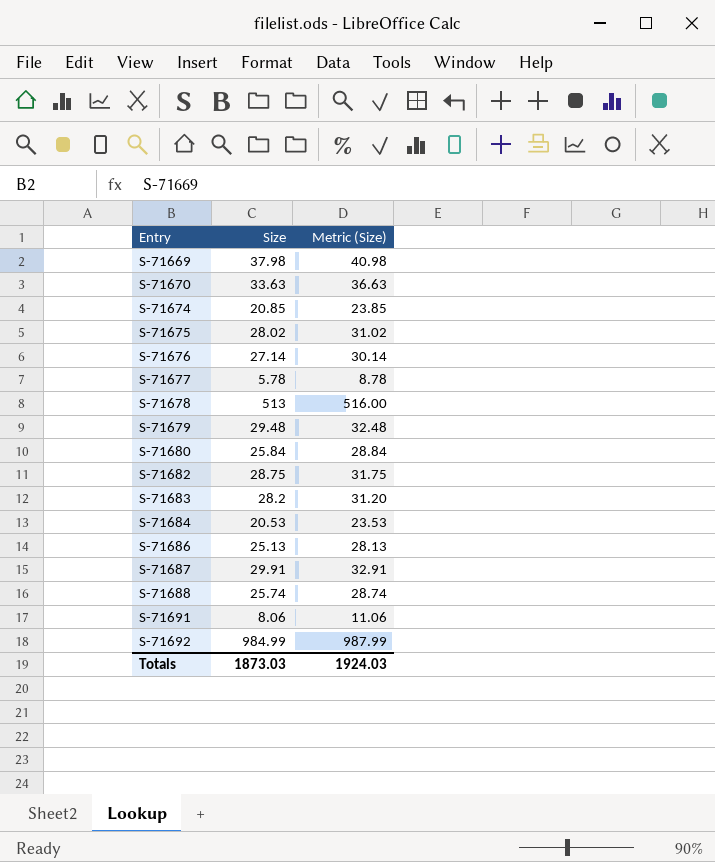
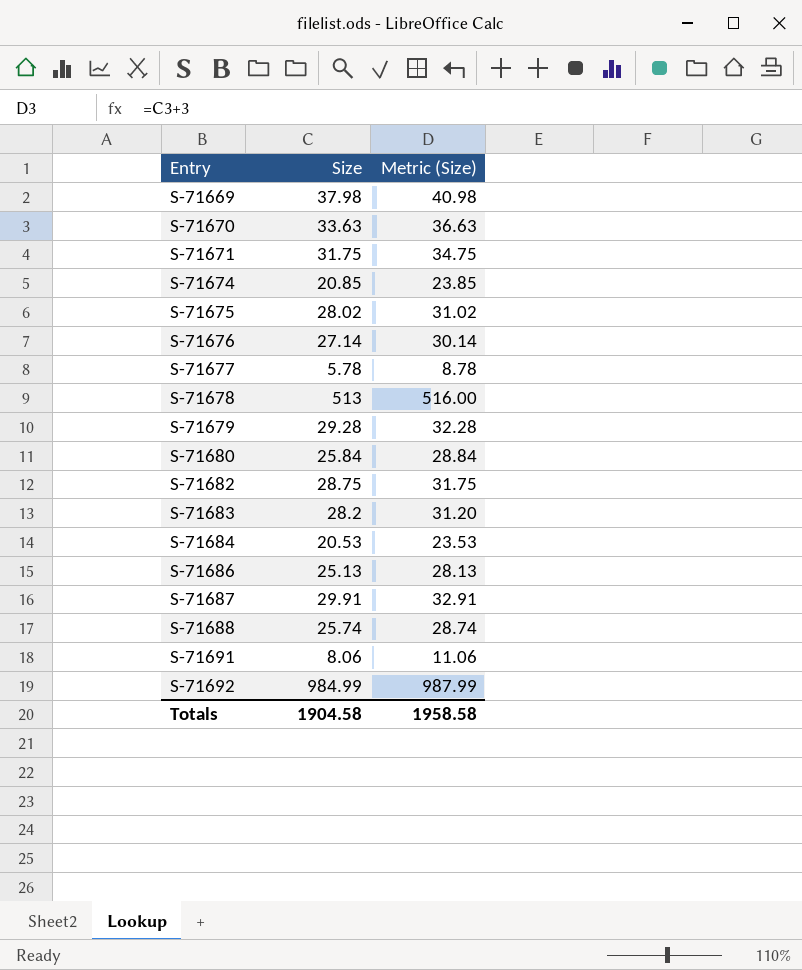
row S-71671: none -> 31.75 | 34.75
S-71679 | Size: 29.48 -> 29.28
S-71679 | Metric (Size): 32.48 -> 32.28
Totals | Size: 1873.03 -> 1904.58
Totals | Metric (Size): 1924.03 -> 1958.58

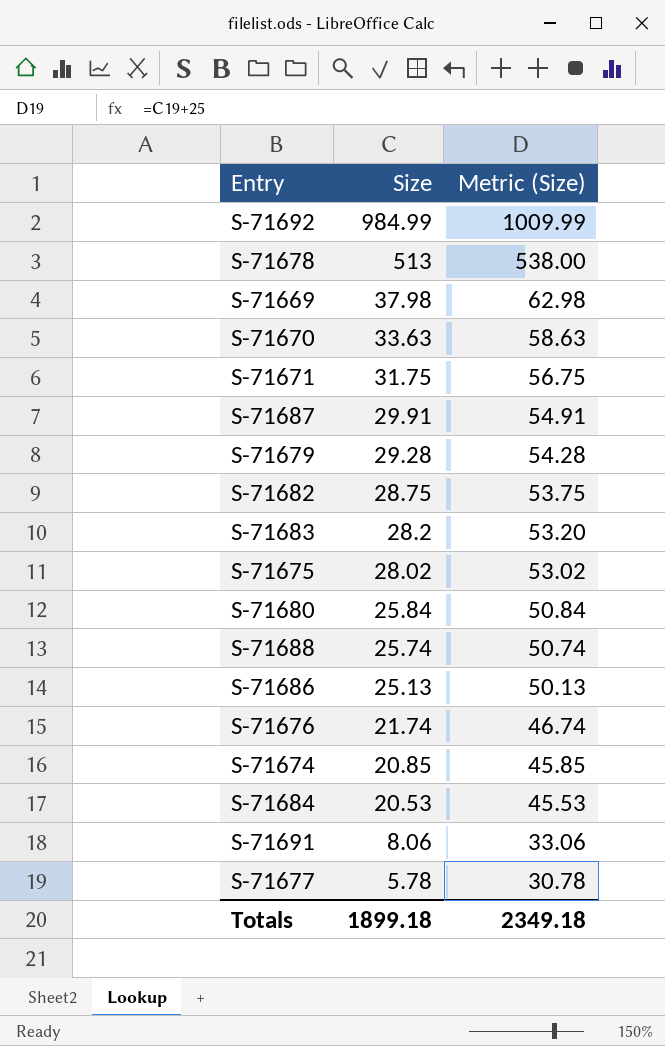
row order: Entry ascending -> Size descending
column Metric (Size) | formula: [Size] + 3 -> [Size] + 25
S-71676 | Size: 27.14 -> 21.74
Totals | Size: 1904.58 -> 1899.18
Totals | Metric (Size): 1958.58 -> 2349.18

